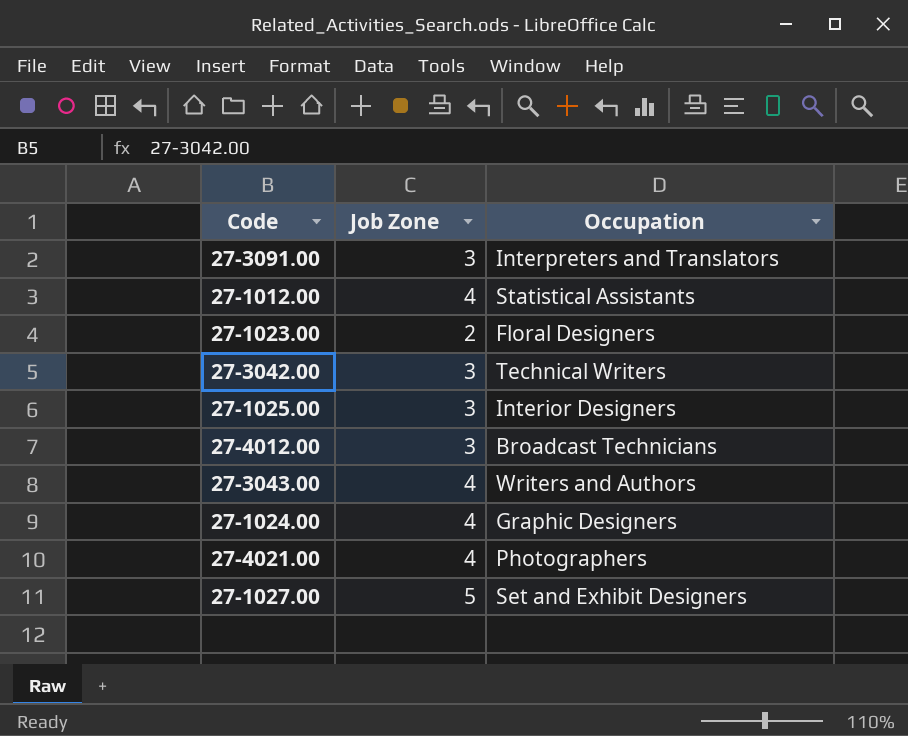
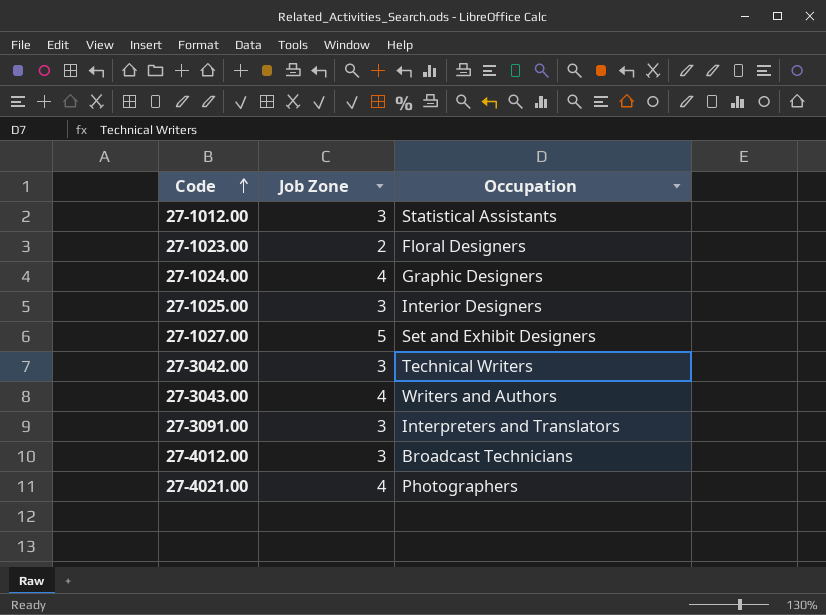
row order: none -> Code ascending
27-1012.00 | Job Zone: 4 -> 3

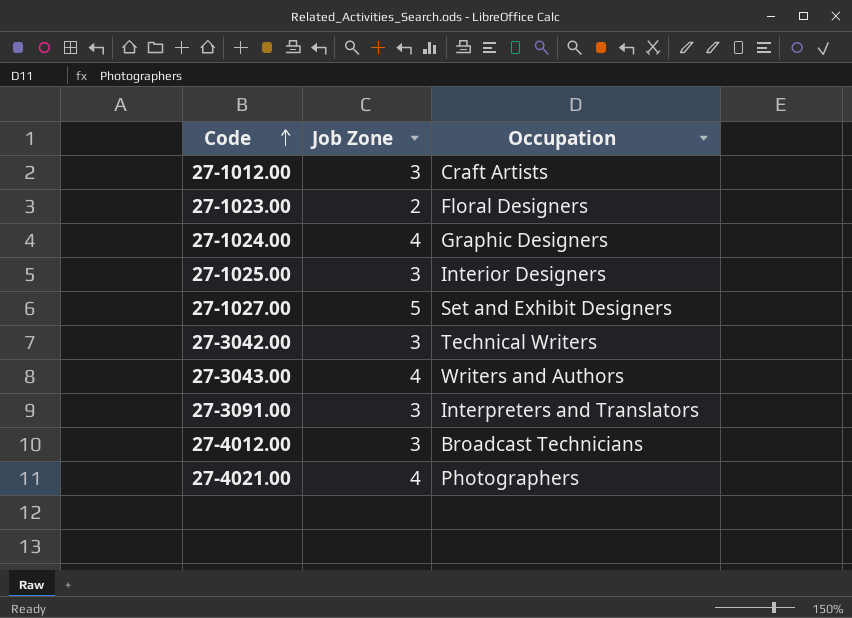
27-1012.00 | Occupation: Statistical Assistants -> Craft Artists

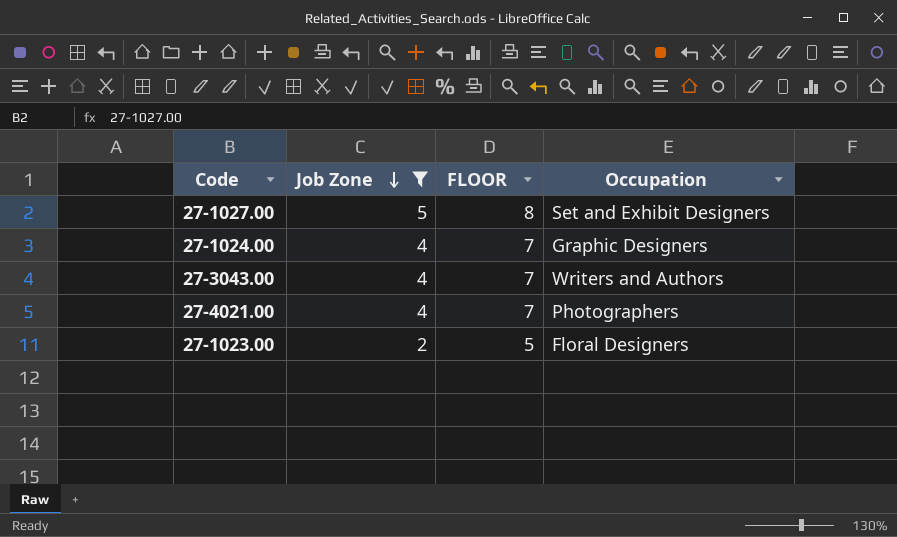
filter: none -> Job Zone != 3
row order: Code ascending -> Job Zone descending
column FLOOR | formula: none -> [Job Zone] + 3

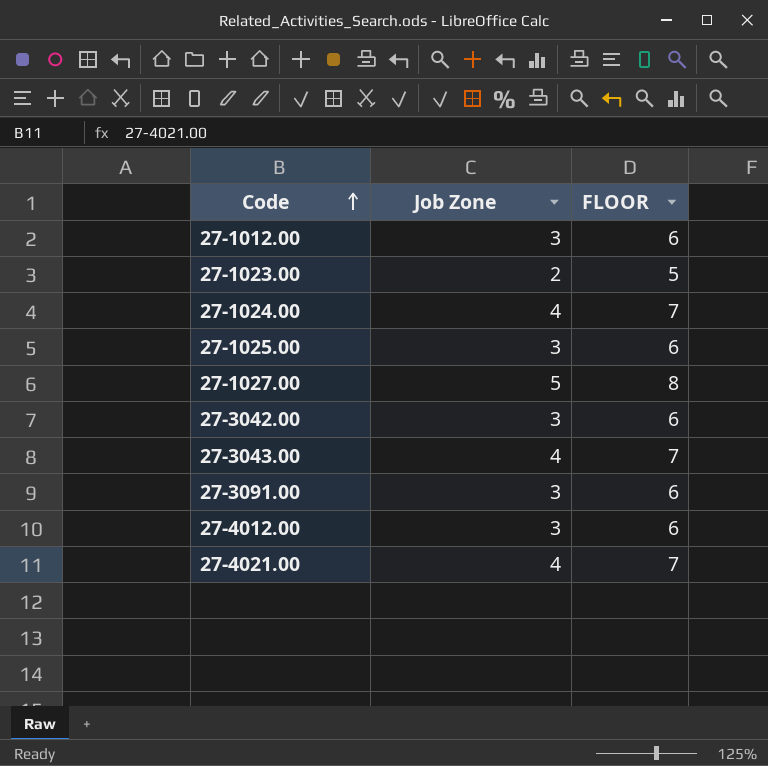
filter: Job Zone != 3 -> none
row order: Job Zone descending -> Code ascending
column Occupation | position: 4 -> none

